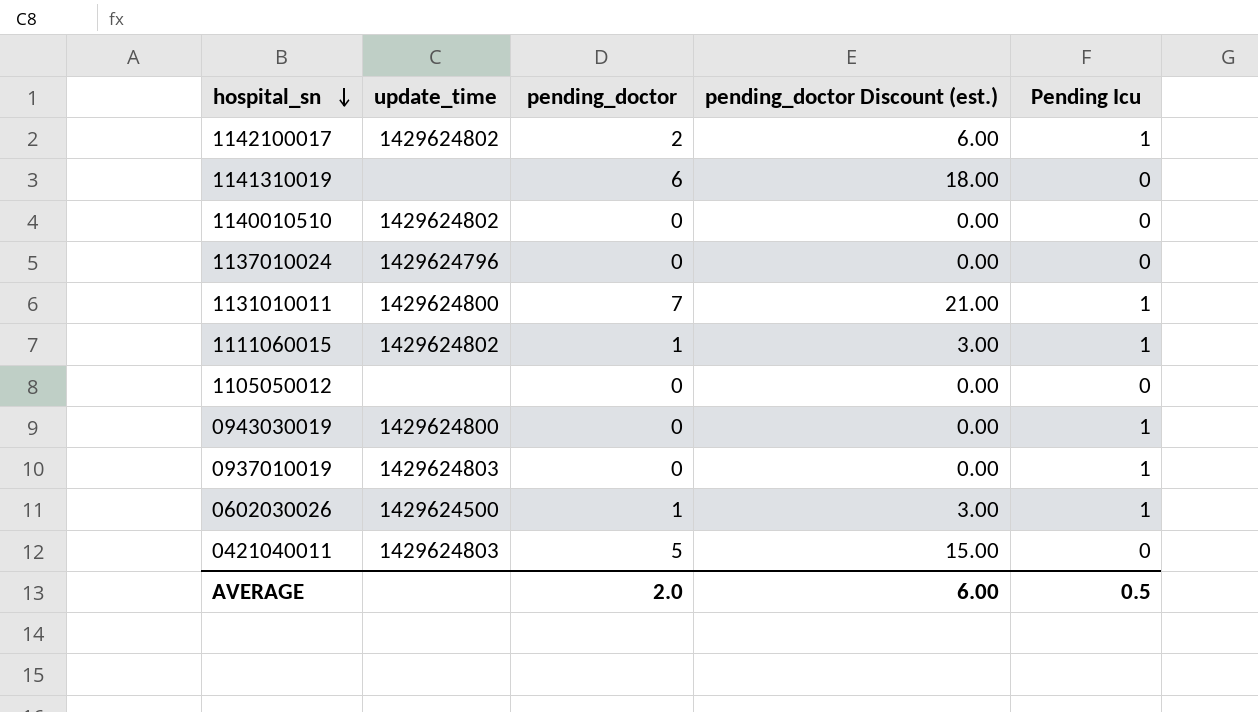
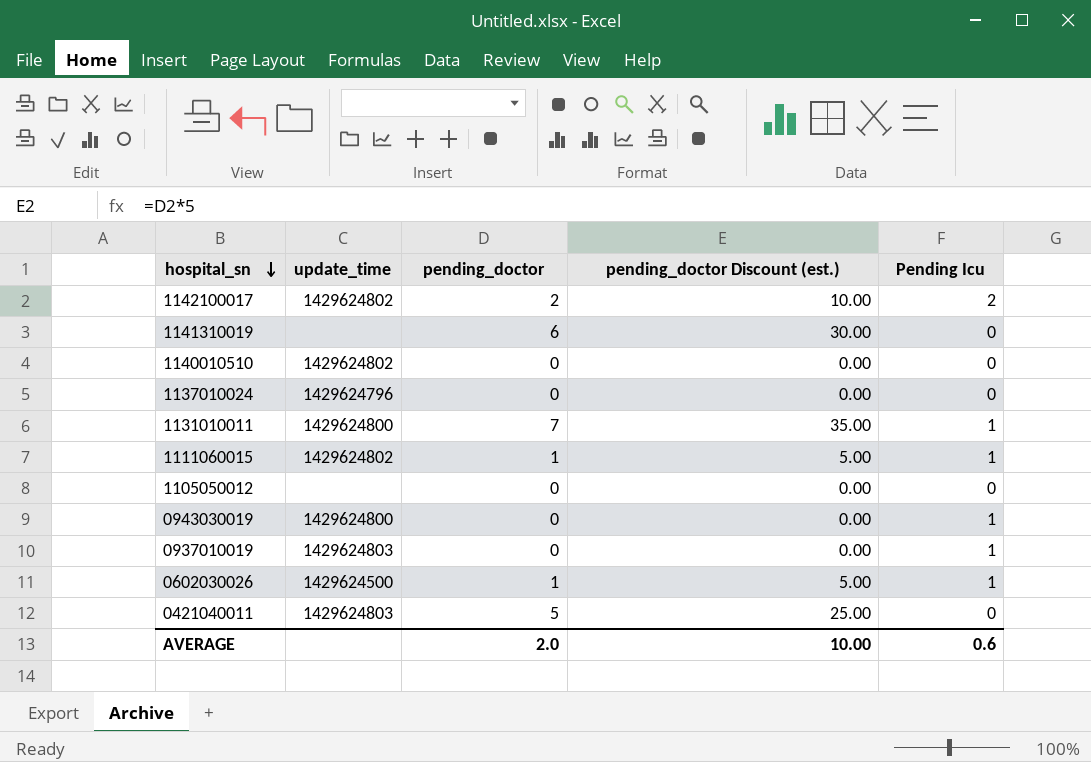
column pending_doctor Discount (est.) | formula: [pending_doctor] * 3 -> [pending_doctor] * 5
1142100017 | Pending Icu: 1 -> 2
AVERAGE | pending_doctor Discount (est.): 6.00 -> 10.00
AVERAGE | Pending Icu: 0.5 -> 0.6

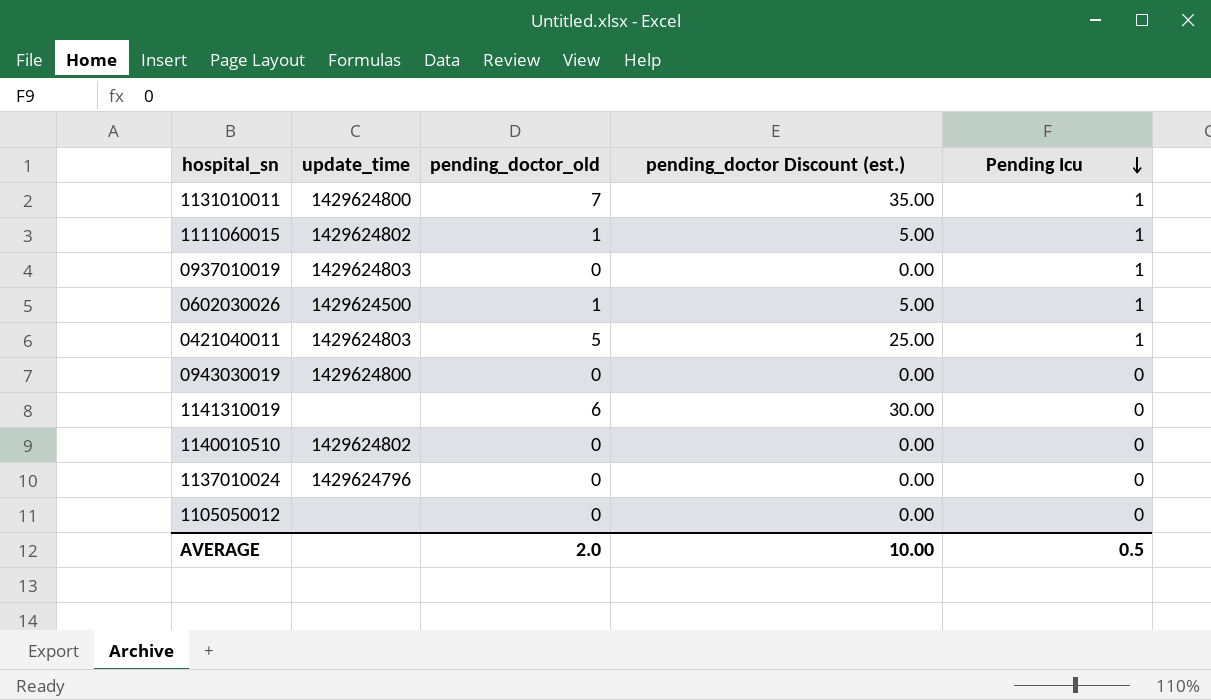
row order: hospital_sn descending -> Pending Icu descending
column name: pending_doctor -> pending_doctor_old
row 1142100017: 1429624802 | 2 | 10.00 | 2 -> none
0421040011 | Pending Icu: 0 -> 1
0943030019 | Pending Icu: 1 -> 0
AVERAGE | Pending Icu: 0.6 -> 0.5

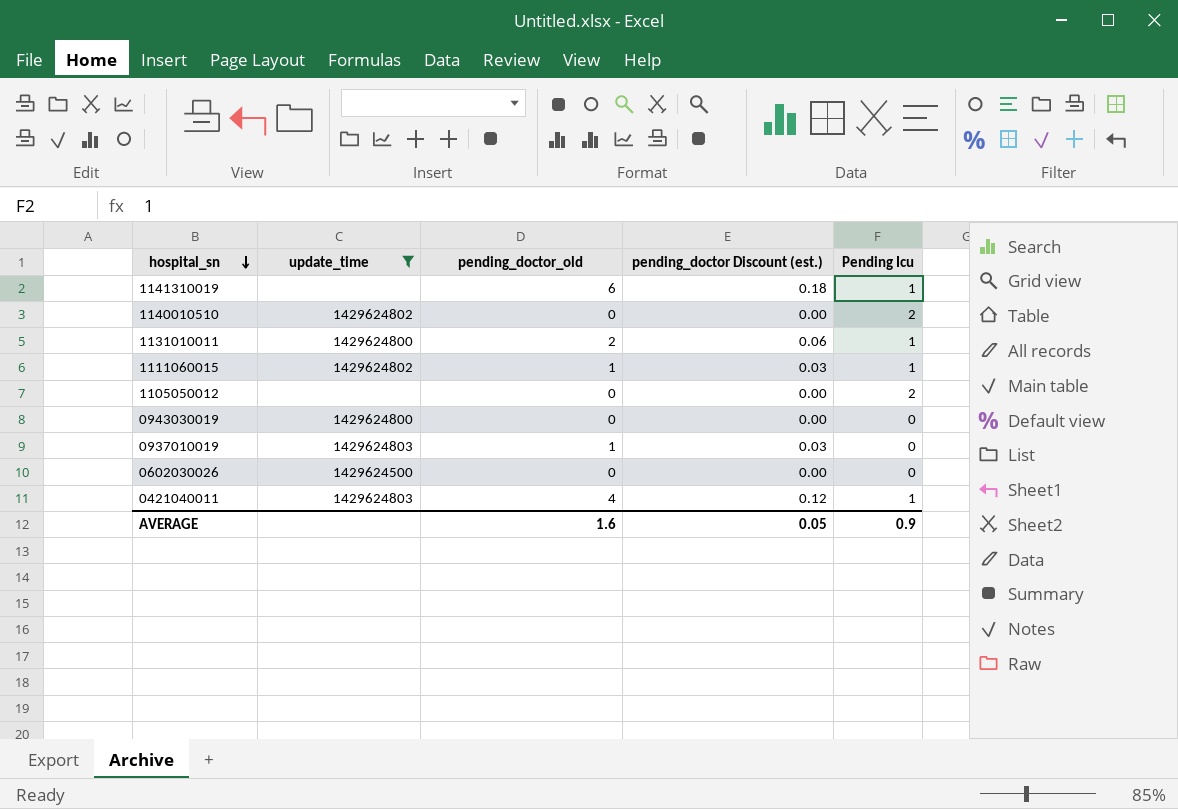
filter: none -> update_time != 1429624796
row order: Pending Icu descending -> hospital_sn descending
column pending_doctor Discount (est.) | formula: [pending_doctor_old] * 5 -> [pending_doctor_old] * 0.03
1141310019 | Pending Icu: 0 -> 1
1140010510 | Pending Icu: 0 -> 2
1131010011 | pending_doctor_old: 7 -> 2
1105050012 | Pending Icu: 0 -> 2
0937010019 | pending_doctor_old: 0 -> 1
0937010019 | Pending Icu: 1 -> 0
0602030026 | pending_doctor_old: 1 -> 0
0602030026 | Pending Icu: 1 -> 0
0421040011 | pending_doctor_old: 5 -> 4
AVERAGE | pending_doctor_old: 2.0 -> 1.6
AVERAGE | pending_doctor Discount (est.): 10.00 -> 0.05
AVERAGE | Pending Icu: 0.5 -> 0.9

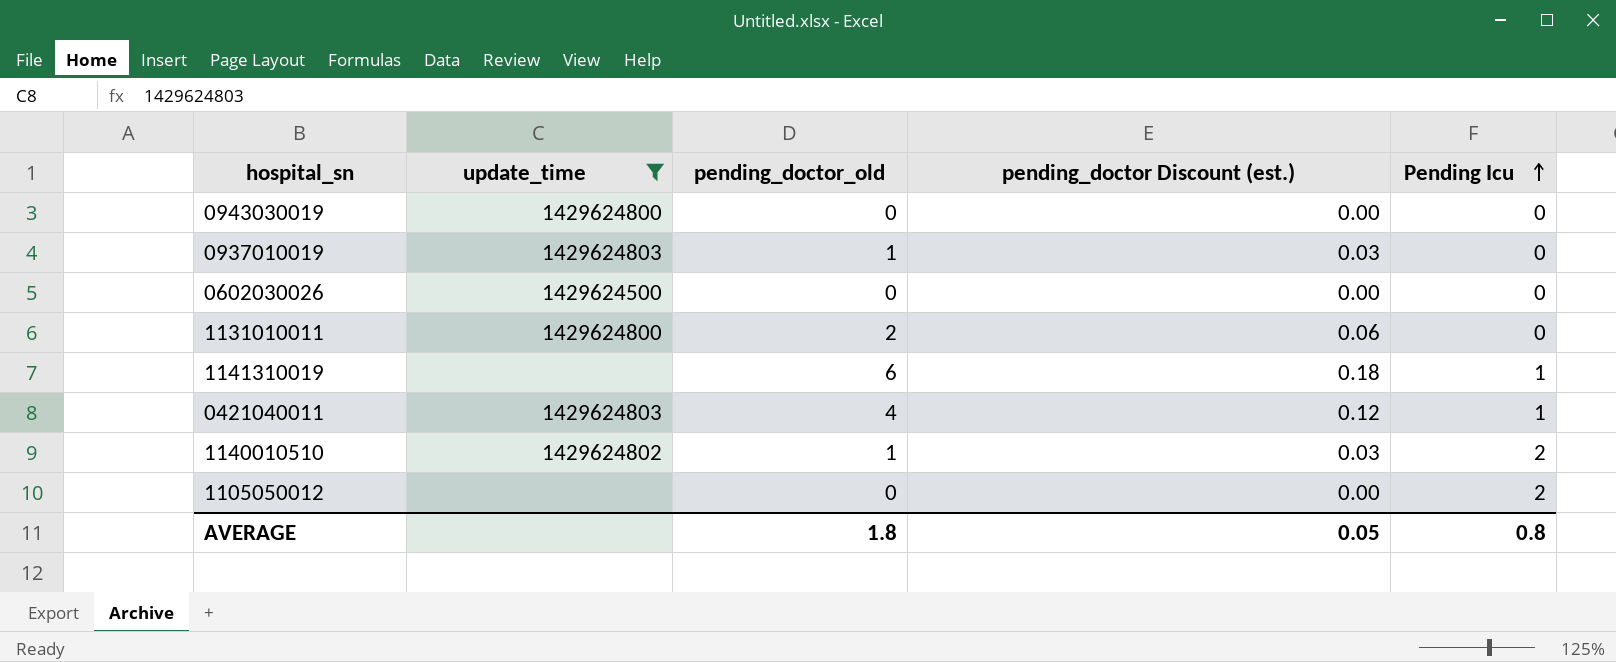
row order: hospital_sn descending -> Pending Icu ascending
row 1111060015: 1429624802 | 1 | 0.03 | 1 -> none
1131010011 | Pending Icu: 1 -> 0
1140010510 | pending_doctor_old: 0 -> 1
1140010510 | pending_doctor Discount (est.): 0.00 -> 0.03
AVERAGE | pending_doctor_old: 1.6 -> 1.8
AVERAGE | Pending Icu: 0.9 -> 0.8

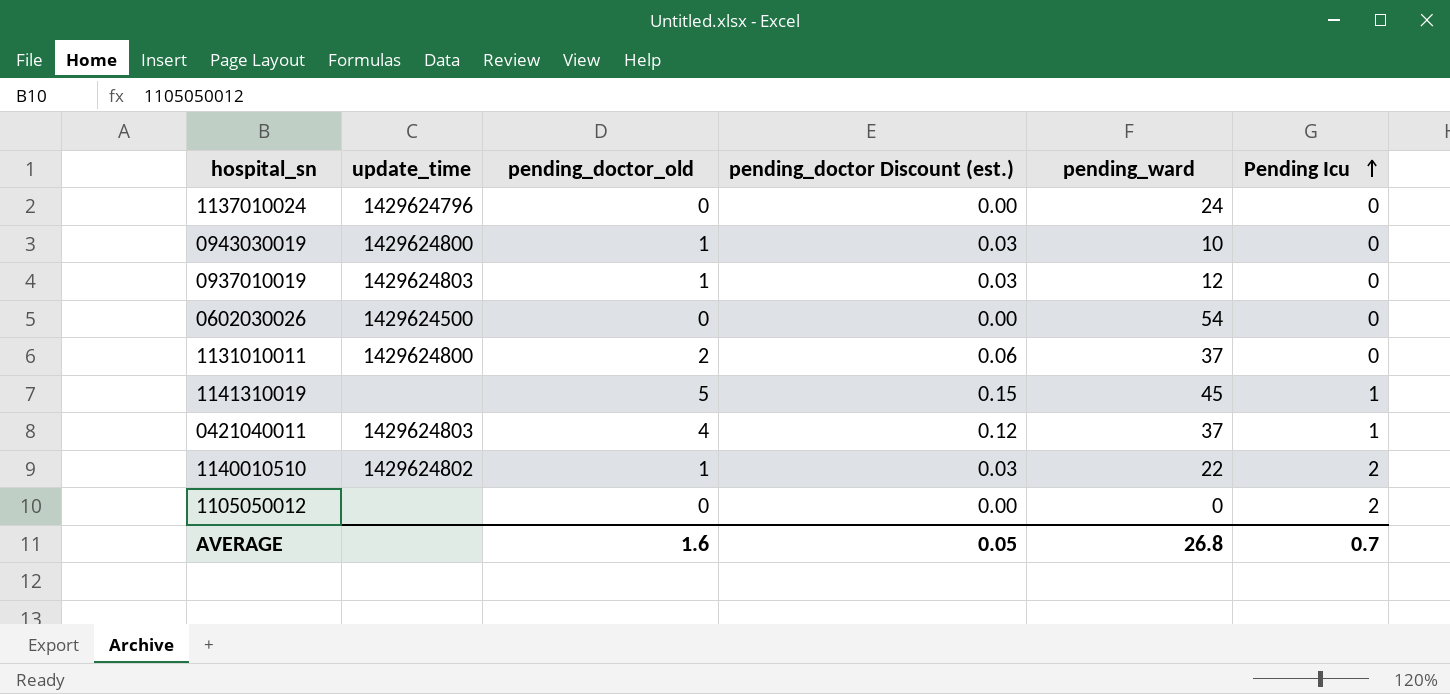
filter: update_time != 1429624796 -> none
column pending_ward | position: none -> 5
0943030019 | pending_doctor_old: 0 -> 1
0943030019 | pending_doctor Discount (est.): 0.00 -> 0.03
1141310019 | pending_doctor_old: 6 -> 5
1141310019 | pending_doctor Discount (est.): 0.18 -> 0.15
AVERAGE | pending_doctor_old: 1.8 -> 1.6
AVERAGE | Pending Icu: 0.8 -> 0.7

